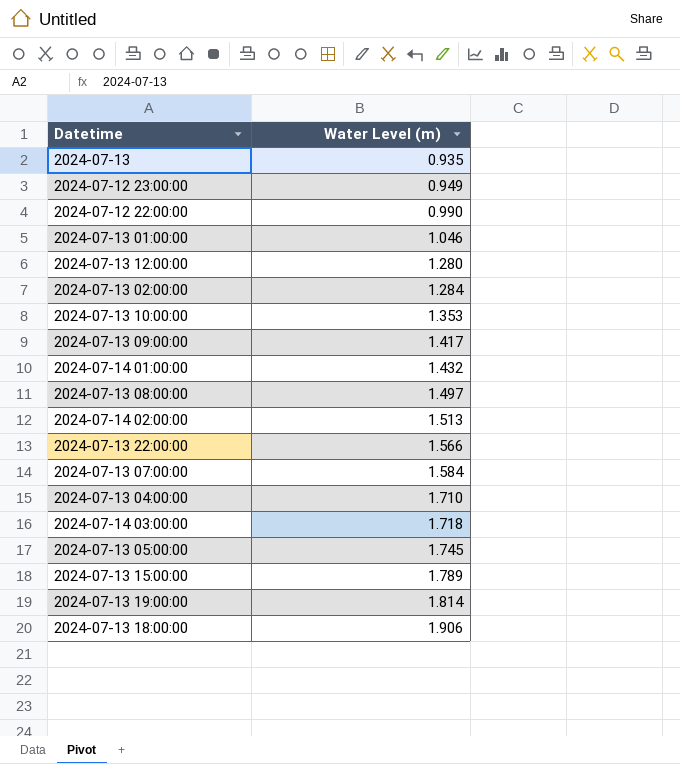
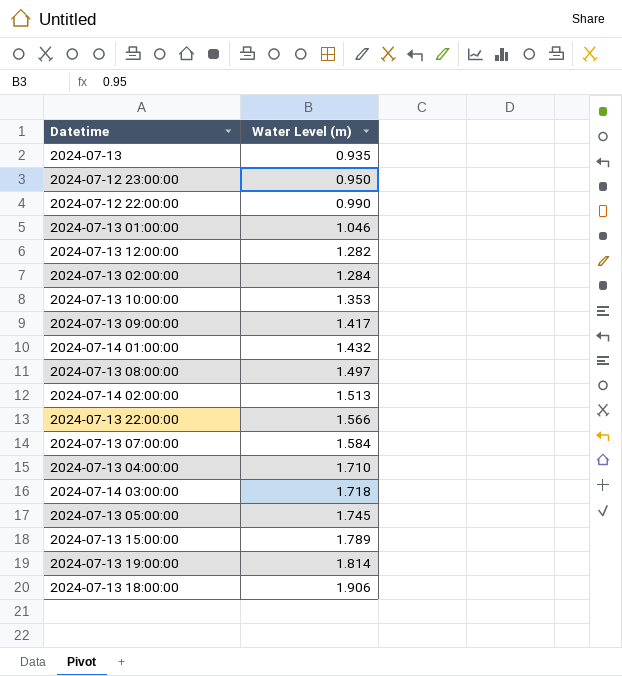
2024-07-12 23:00:00 | Water Level (m): 0.949 -> 0.950
2024-07-13 12:00:00 | Water Level (m): 1.280 -> 1.282

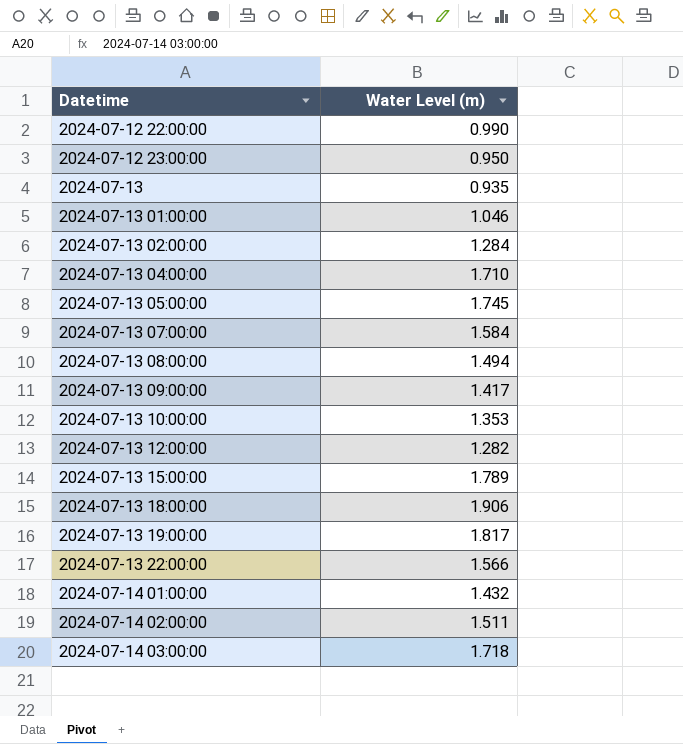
row order: Water Level (m) ascending -> Datetime ascending
2024-07-13 08:00:00 | Water Level (m): 1.497 -> 1.494
2024-07-13 19:00:00 | Water Level (m): 1.814 -> 1.817
2024-07-14 02:00:00 | Water Level (m): 1.513 -> 1.511

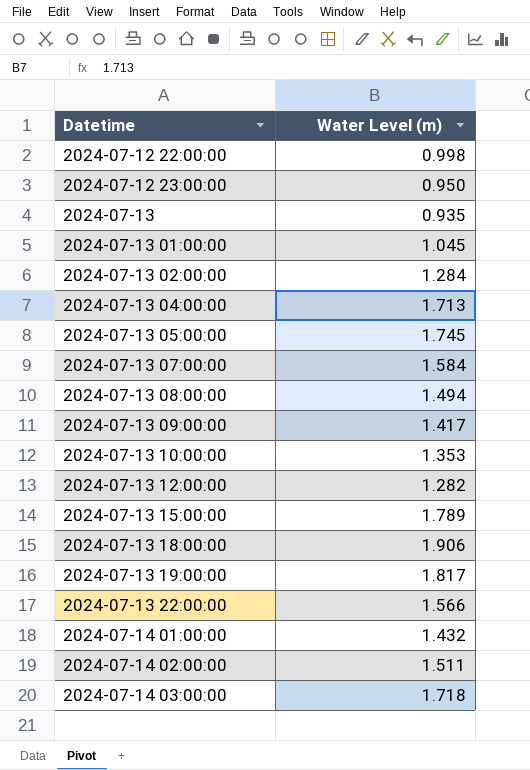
2024-07-12 22:00:00 | Water Level (m): 0.990 -> 0.998
2024-07-13 01:00:00 | Water Level (m): 1.046 -> 1.045
2024-07-13 04:00:00 | Water Level (m): 1.710 -> 1.713

